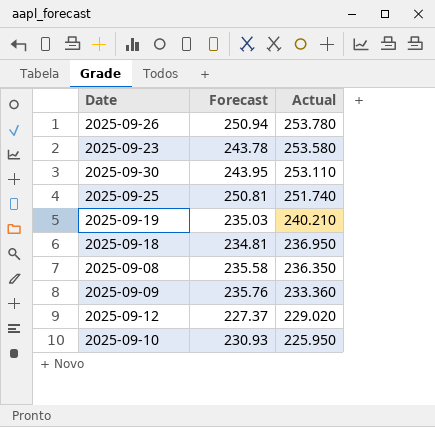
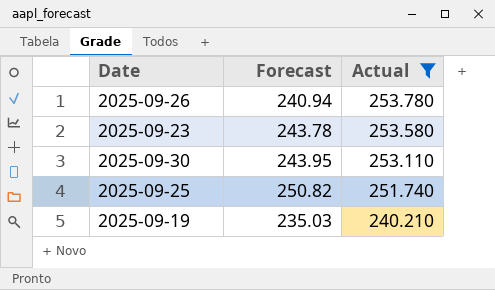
filter: none -> Actual >= 240.210
2025-09-26 | Forecast: 250.94 -> 240.94
2025-09-25 | Forecast: 250.81 -> 250.82

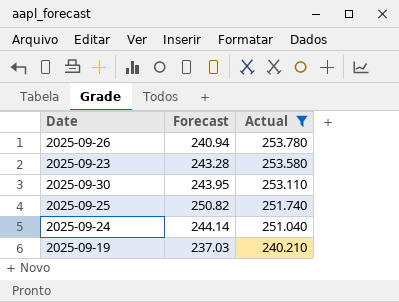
2025-09-23 | Forecast: 243.78 -> 243.28
row 2025-09-24: none -> 244.14 | 251.040
2025-09-19 | Forecast: 235.03 -> 237.03

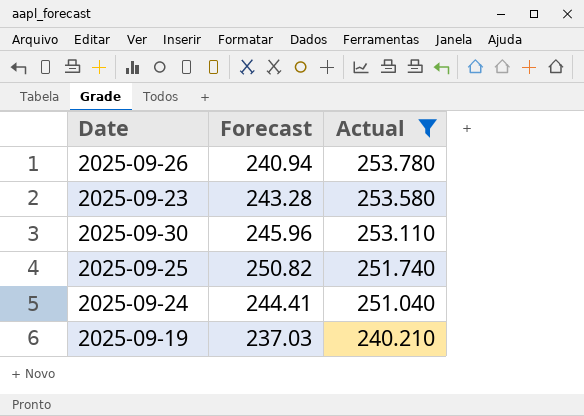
2025-09-30 | Forecast: 243.95 -> 245.96
2025-09-24 | Forecast: 244.14 -> 244.41

